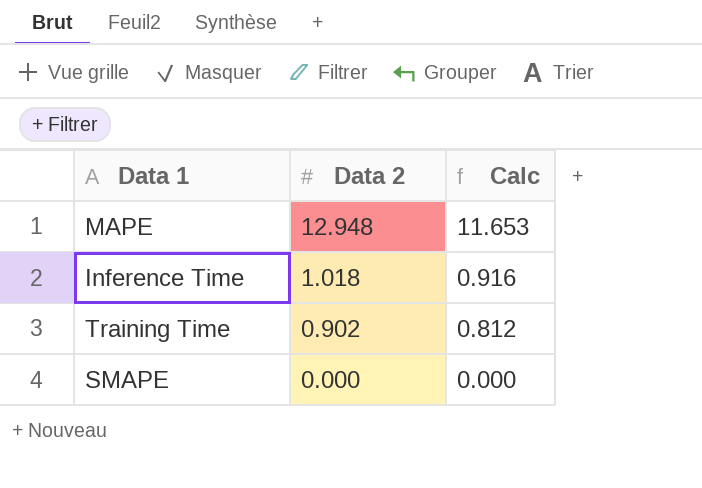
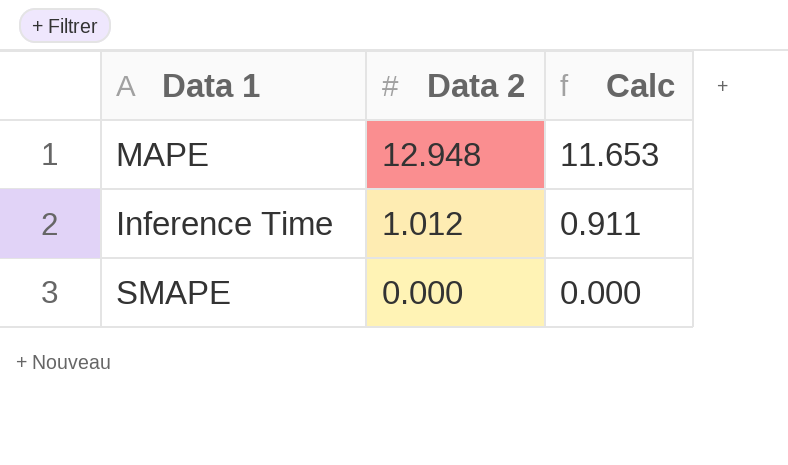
row Training Time: 0.902 | 0.812 -> none
Inference Time | Data 2: 1.018 -> 1.012
Inference Time | Calc: 0.916 -> 0.911

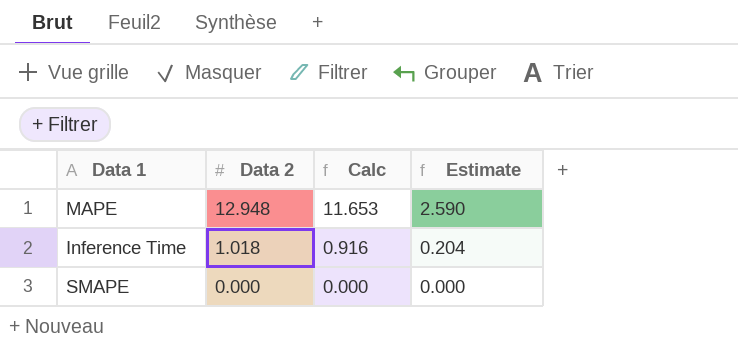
column Estimate | formula: none -> [Data 2] * 0.2
Inference Time | Data 2: 1.012 -> 1.018
Inference Time | Calc: 0.911 -> 0.916

